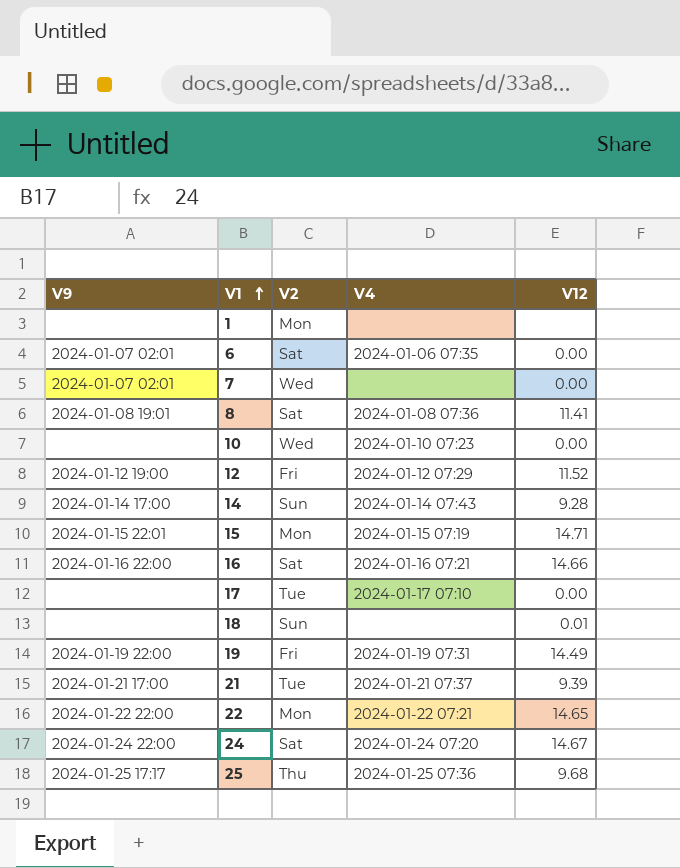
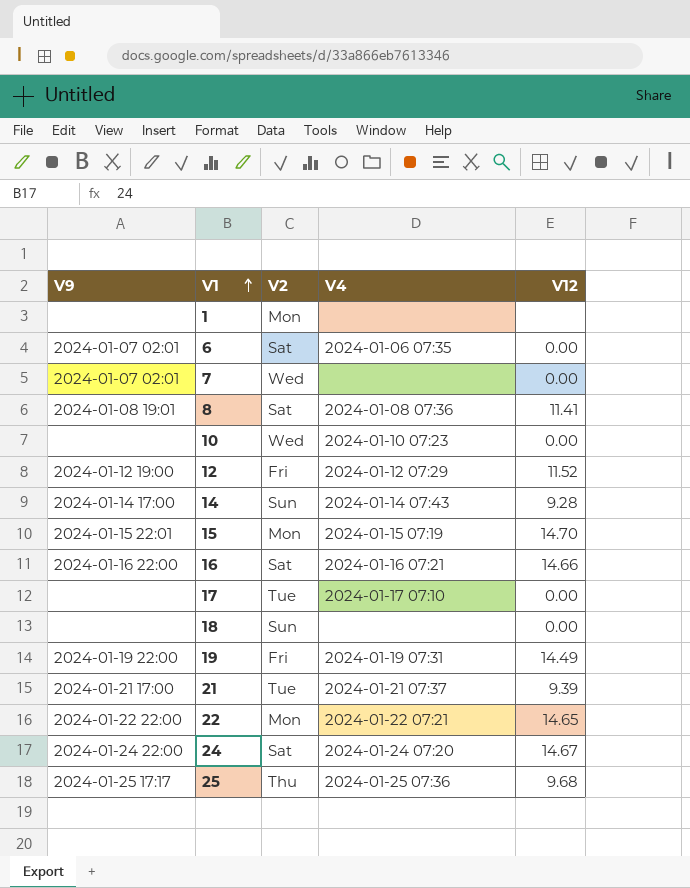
15 | V12: 14.71 -> 14.70
18 | V12: 0.01 -> 0.00

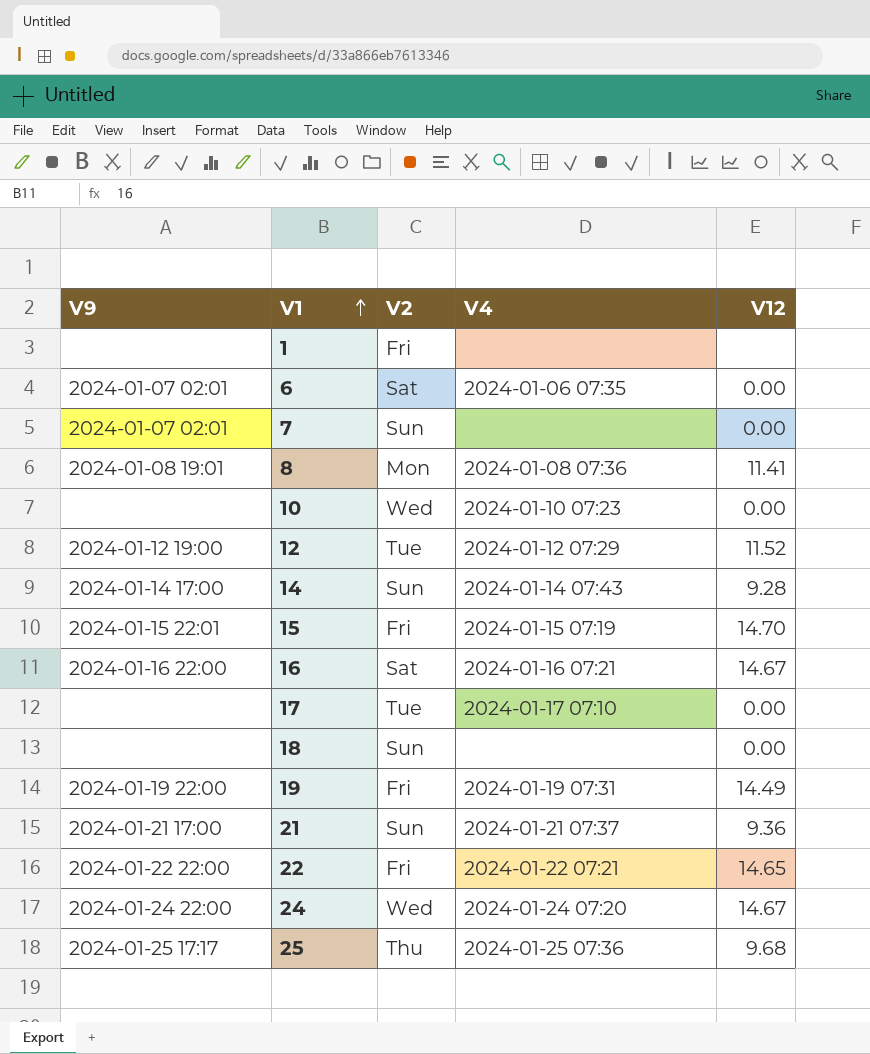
1 | V2: Mon -> Fri
7 | V2: Wed -> Sun
8 | V2: Sat -> Mon
12 | V2: Fri -> Tue
15 | V2: Mon -> Fri
16 | V12: 14.66 -> 14.67
21 | V2: Tue -> Sun
21 | V12: 9.39 -> 9.36
22 | V2: Mon -> Fri
24 | V2: Sat -> Wed

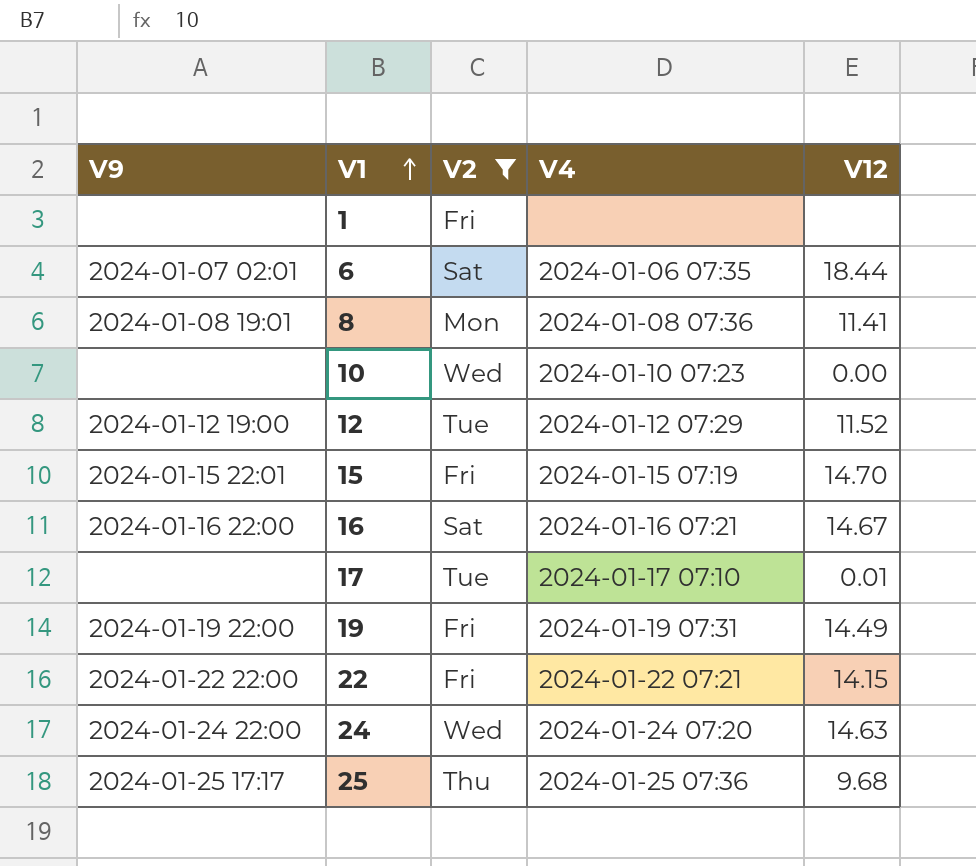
filter: none -> V2 != Sun
6 | V12: 0.00 -> 18.44
17 | V12: 0.00 -> 0.01
22 | V12: 14.65 -> 14.15
24 | V12: 14.67 -> 14.63

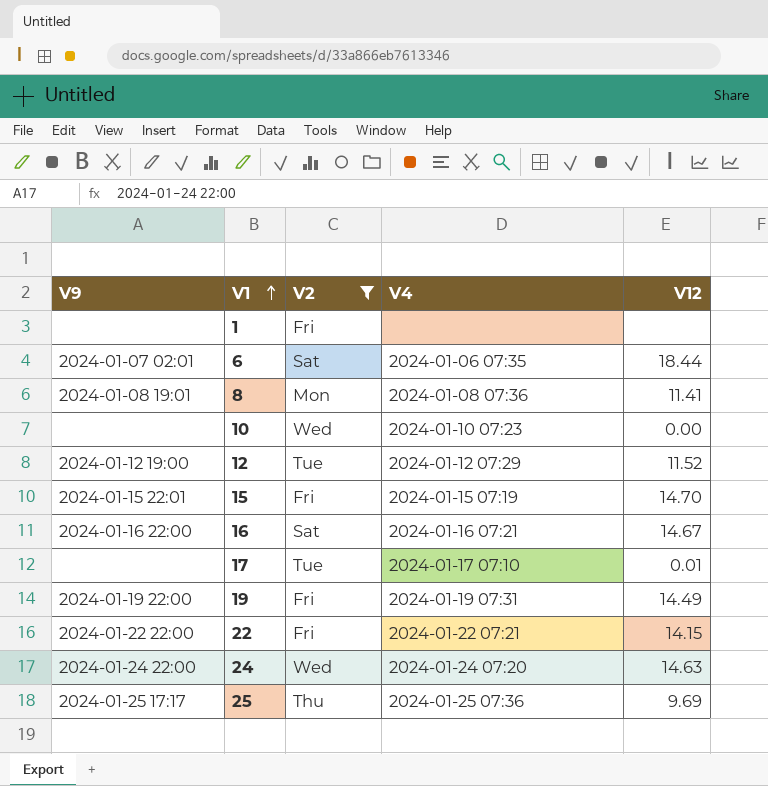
25 | V12: 9.68 -> 9.69

